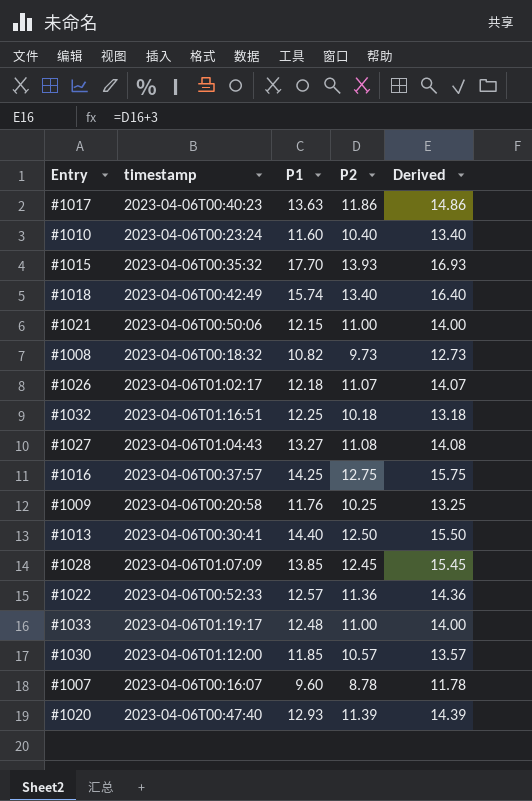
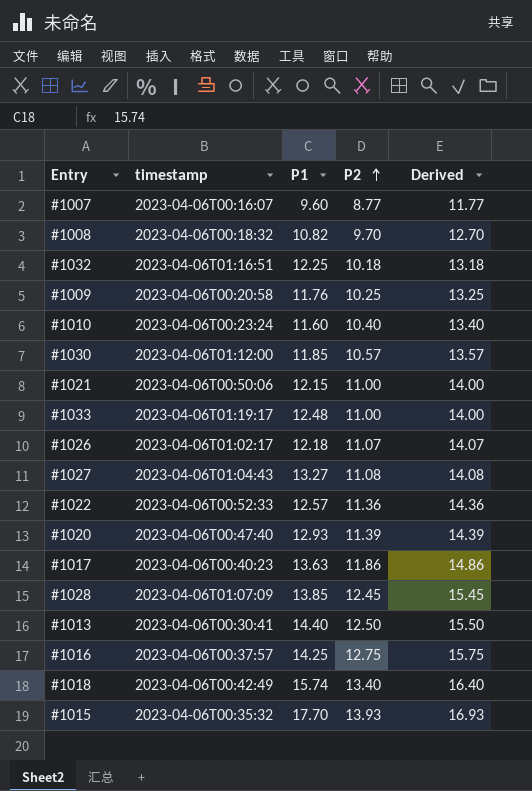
row order: none -> P2 ascending
#1007 | P2: 8.78 -> 8.77
#1007 | Derived: 11.78 -> 11.77
#1008 | P2: 9.73 -> 9.70
#1008 | Derived: 12.73 -> 12.70

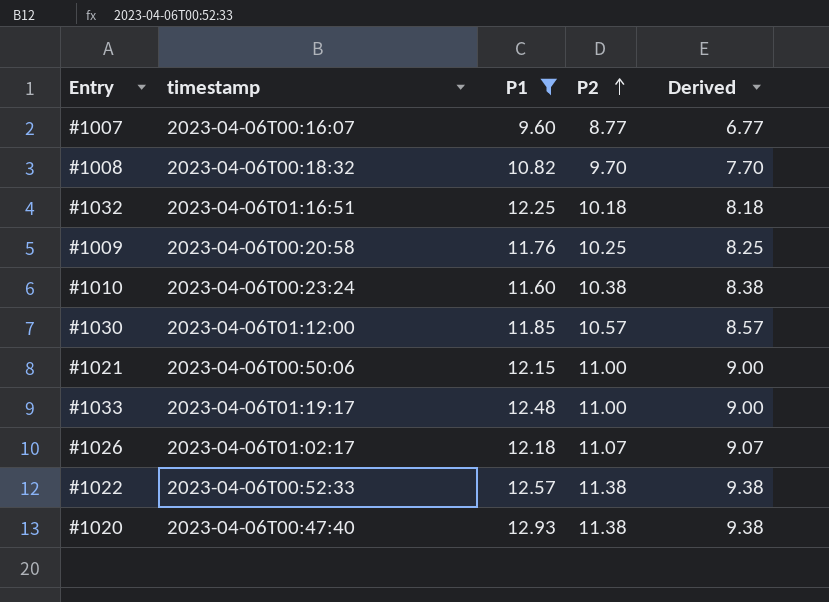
filter: none -> P1 <= 12.93
column Derived | formula: [P2] + 3 -> [P2] - 2
#1010 | P2: 10.40 -> 10.38
#1022 | P2: 11.36 -> 11.38
#1020 | P2: 11.39 -> 11.38

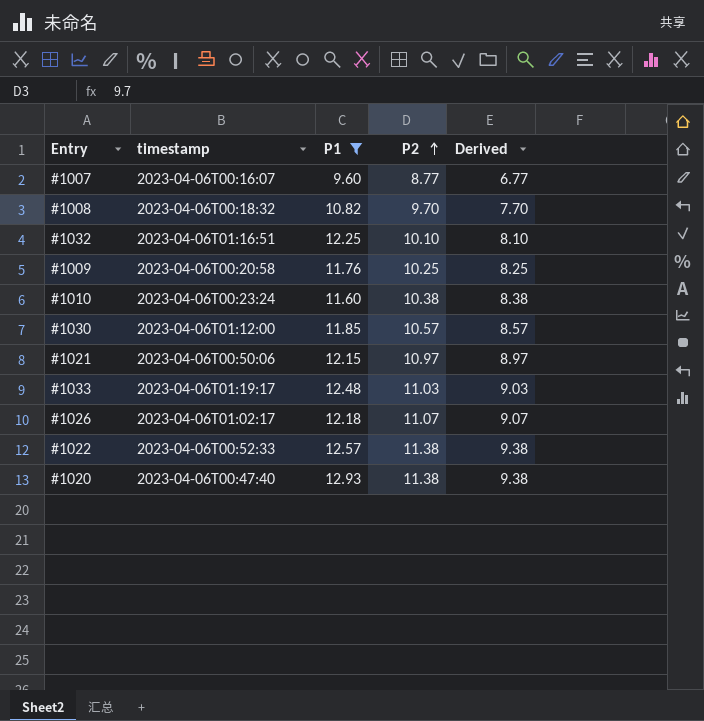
#1032 | P2: 10.18 -> 10.10
#1032 | Derived: 8.18 -> 8.10
#1021 | P2: 11.00 -> 10.97
#1021 | Derived: 9.00 -> 8.97
#1033 | P2: 11.00 -> 11.03
#1033 | Derived: 9.00 -> 9.03

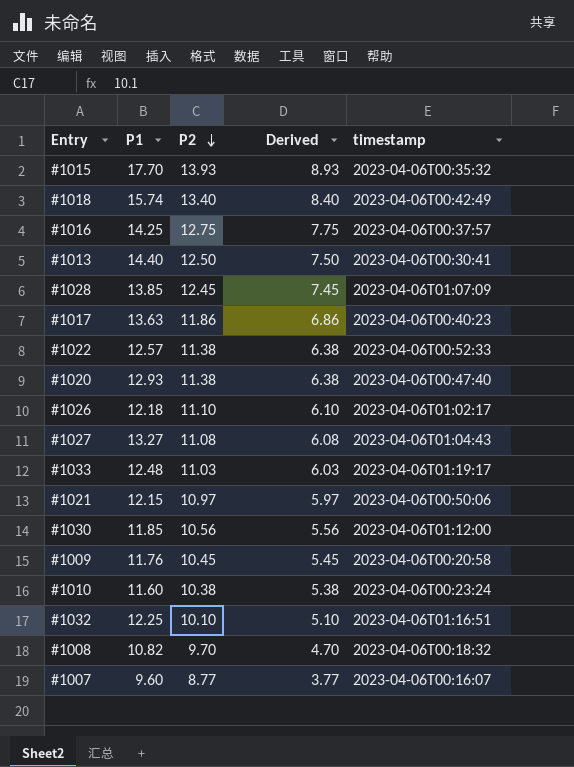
filter: P1 <= 12.93 -> none
row order: P2 ascending -> P2 descending
column Derived | formula: [P2] - 2 -> [P2] - 5
column timestamp | position: 2 -> 5
#1026 | P2: 11.07 -> 11.10
#1030 | P2: 10.57 -> 10.56
#1009 | P2: 10.25 -> 10.45

